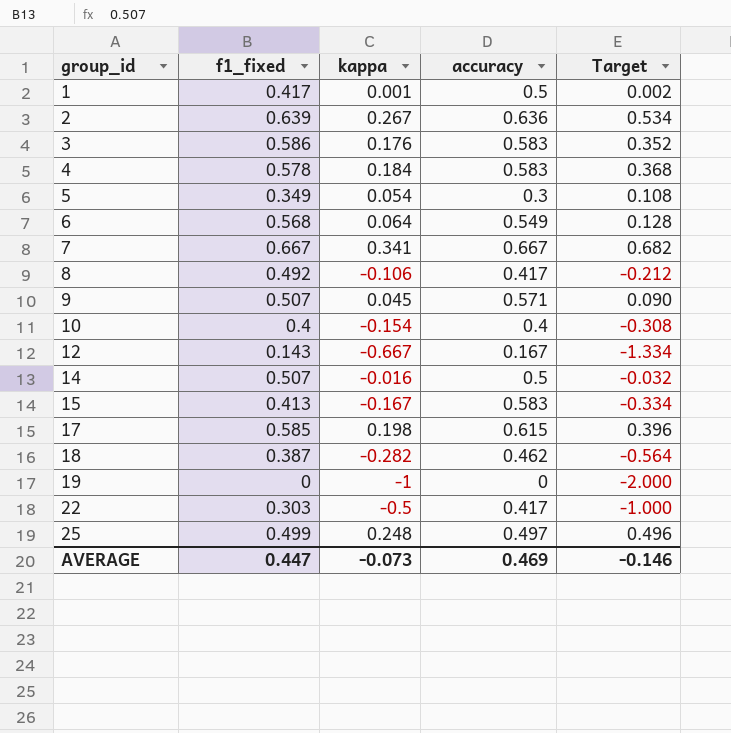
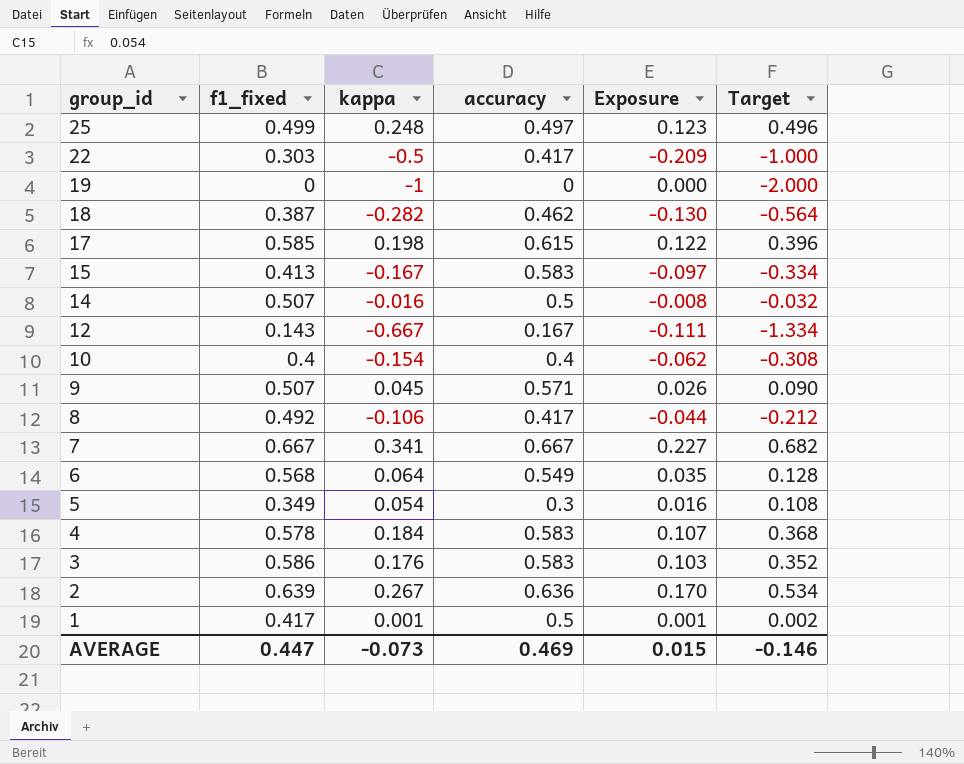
row order: group_id ascending -> group_id descending
column Exposure | formula: none -> [kappa] * [accuracy]

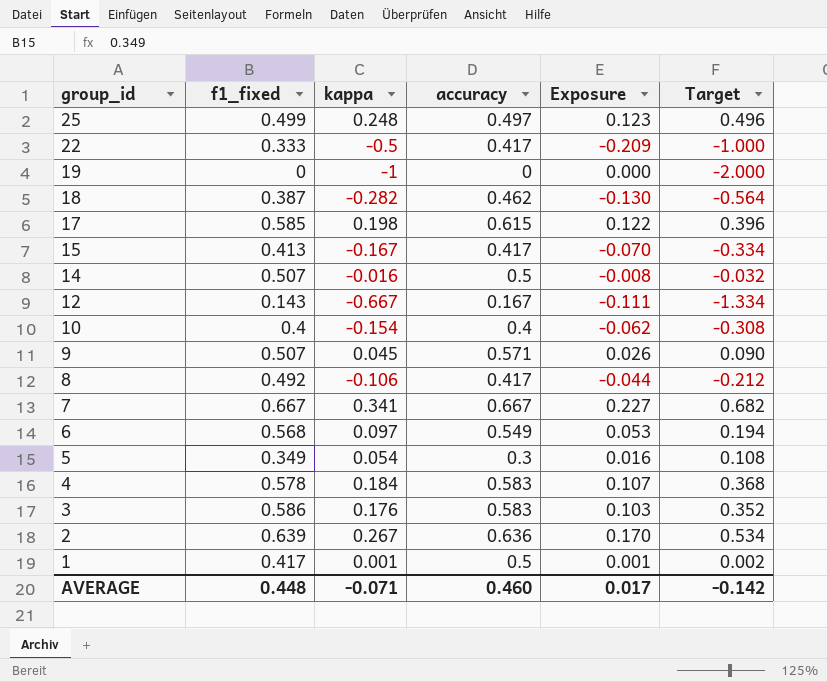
22 | f1_fixed: 0.303 -> 0.333
15 | accuracy: 0.583 -> 0.417
15 | Exposure: -0.097 -> -0.070
6 | kappa: 0.064 -> 0.097
6 | Exposure: 0.035 -> 0.053
6 | Target: 0.128 -> 0.194
AVERAGE | f1_fixed: 0.447 -> 0.448
AVERAGE | kappa: -0.073 -> -0.071
AVERAGE | accuracy: 0.469 -> 0.460
AVERAGE | Exposure: 0.015 -> 0.017
AVERAGE | Target: -0.146 -> -0.142

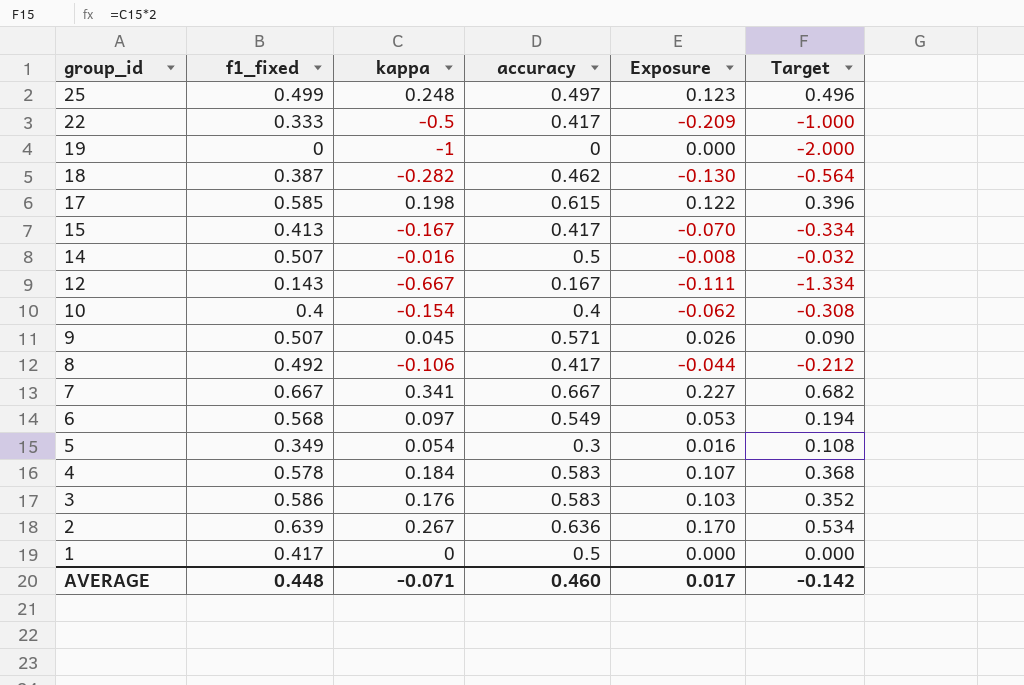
1 | kappa: 0.001 -> 0
1 | Exposure: 0.001 -> 0.000
1 | Target: 0.002 -> 0.000

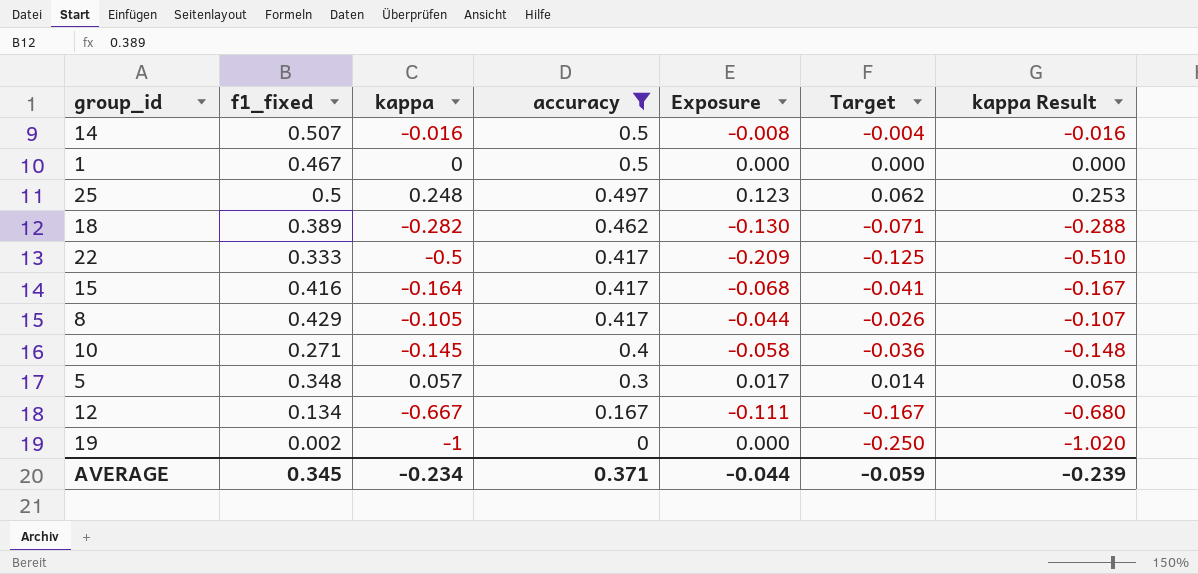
filter: none -> accuracy <= 0.5
row order: group_id descending -> accuracy descending
column Target | formula: [kappa] * 2 -> [kappa] * 0.25
column kappa Result | formula: none -> [kappa] * 1.02
1 | f1_fixed: 0.417 -> 0.467
25 | f1_fixed: 0.499 -> 0.5
18 | f1_fixed: 0.387 -> 0.389
15 | f1_fixed: 0.413 -> 0.416
15 | kappa: -0.167 -> -0.164
15 | Exposure: -0.070 -> -0.068
8 | f1_fixed: 0.492 -> 0.429
8 | kappa: -0.106 -> -0.105
10 | f1_fixed: 0.4 -> 0.271
10 | kappa: -0.154 -> -0.145
10 | Exposure: -0.062 -> -0.058
5 | f1_fixed: 0.349 -> 0.348
5 | kappa: 0.054 -> 0.057
5 | Exposure: 0.016 -> 0.017
12 | f1_fixed: 0.143 -> 0.134
19 | f1_fixed: 0 -> 0.002
AVERAGE | f1_fixed: 0.448 -> 0.345
AVERAGE | kappa: -0.071 -> -0.234
AVERAGE | accuracy: 0.460 -> 0.371
AVERAGE | Exposure: 0.017 -> -0.044
AVERAGE | Target: -0.142 -> -0.059

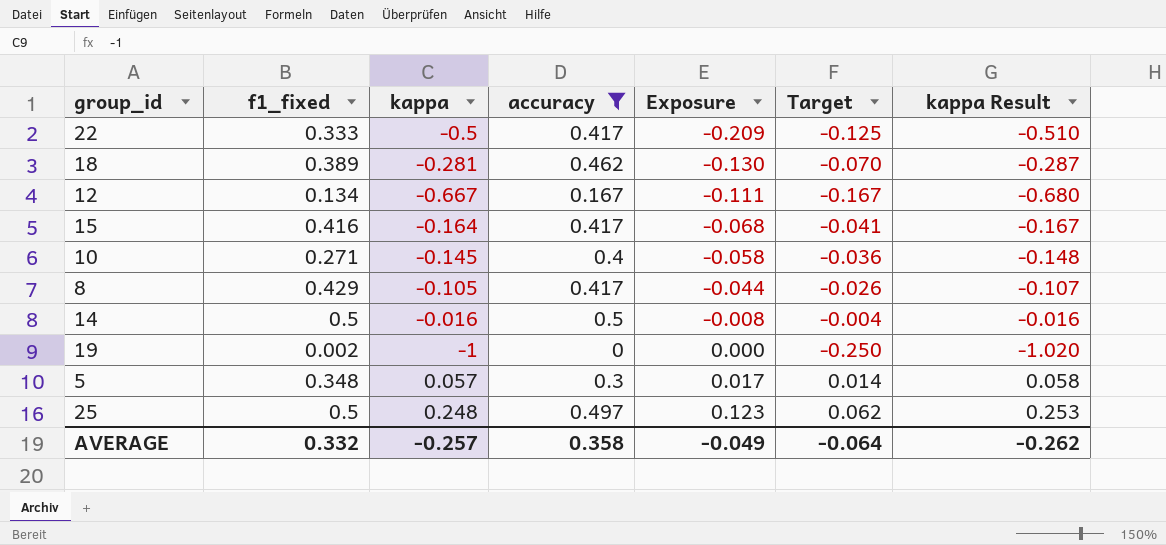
row order: accuracy descending -> Exposure ascending
row 1: 0.467 | 0 | 0.5 | 0.000 | 0.000 | 0.000 -> none
18 | kappa: -0.282 -> -0.281
18 | Target: -0.071 -> -0.070
18 | kappa Result: -0.288 -> -0.287
14 | f1_fixed: 0.507 -> 0.5
AVERAGE | f1_fixed: 0.345 -> 0.332
AVERAGE | kappa: -0.234 -> -0.257
AVERAGE | accuracy: 0.371 -> 0.358
AVERAGE | Exposure: -0.044 -> -0.049
AVERAGE | Target: -0.059 -> -0.064
AVERAGE | kappa Result: -0.239 -> -0.262

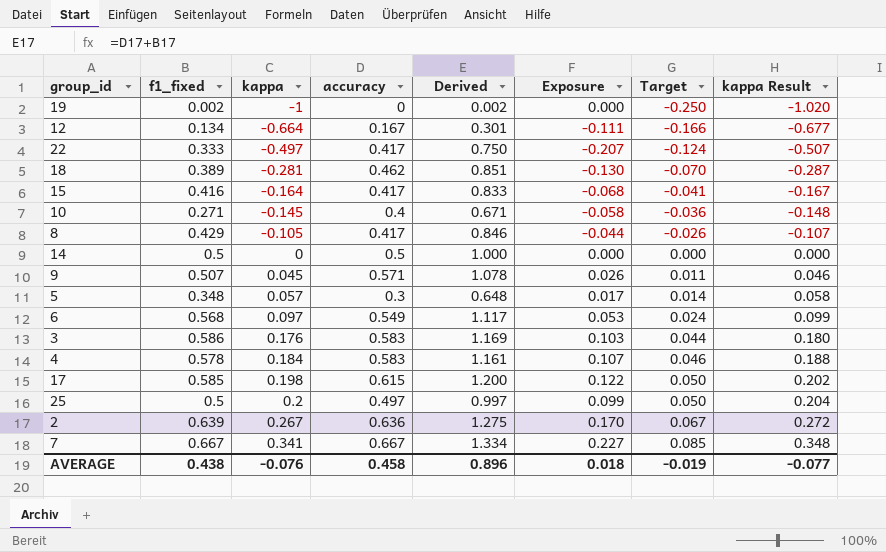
filter: accuracy <= 0.5 -> none
row order: Exposure ascending -> kappa ascending
column Derived | formula: none -> [f1_fixed] + [accuracy]
12 | kappa: -0.667 -> -0.664
12 | Target: -0.167 -> -0.166
12 | kappa Result: -0.680 -> -0.677
22 | kappa: -0.5 -> -0.497
22 | Exposure: -0.209 -> -0.207
22 | Target: -0.125 -> -0.124
22 | kappa Result: -0.510 -> -0.507
14 | kappa: -0.016 -> 0
14 | Exposure: -0.008 -> 0.000
14 | Target: -0.004 -> 0.000
14 | kappa Result: -0.016 -> 0.000
25 | kappa: 0.248 -> 0.2
25 | Exposure: 0.123 -> 0.099
25 | Target: 0.062 -> 0.050
25 | kappa Result: 0.253 -> 0.204
AVERAGE | f1_fixed: 0.332 -> 0.438
AVERAGE | kappa: -0.257 -> -0.076
AVERAGE | accuracy: 0.358 -> 0.458
AVERAGE | Exposure: -0.049 -> 0.018
AVERAGE | Target: -0.064 -> -0.019
AVERAGE | kappa Result: -0.262 -> -0.077

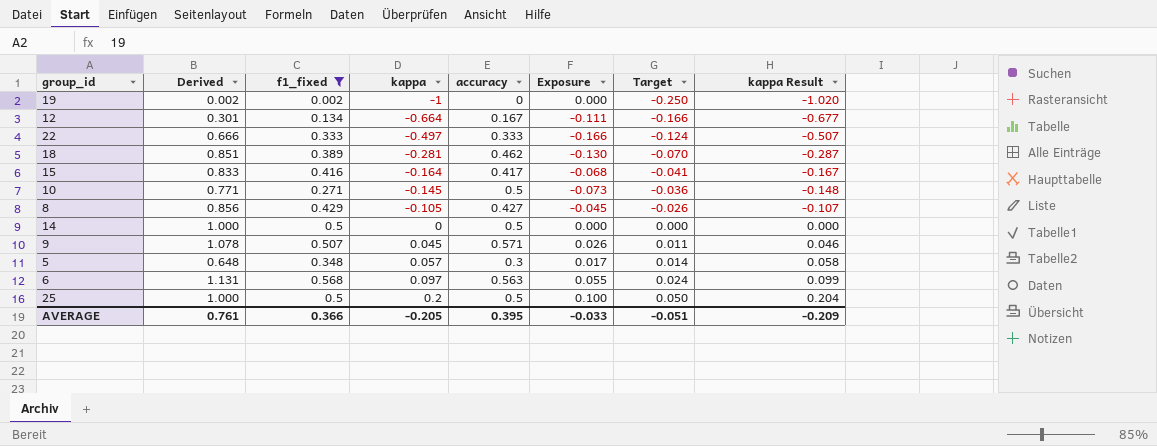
filter: none -> f1_fixed <= 0.568
column Derived | position: 5 -> 2
22 | Derived: 0.750 -> 0.666
22 | accuracy: 0.417 -> 0.333
22 | Exposure: -0.207 -> -0.166
10 | Derived: 0.671 -> 0.771
10 | accuracy: 0.4 -> 0.5
10 | Exposure: -0.058 -> -0.073
8 | Derived: 0.846 -> 0.856
8 | accuracy: 0.417 -> 0.427
8 | Exposure: -0.044 -> -0.045
6 | Derived: 1.117 -> 1.131
6 | accuracy: 0.549 -> 0.563
6 | Exposure: 0.053 -> 0.055
25 | Derived: 0.997 -> 1.000
25 | accuracy: 0.497 -> 0.5
25 | Exposure: 0.099 -> 0.100
AVERAGE | Derived: 0.896 -> 0.761
AVERAGE | f1_fixed: 0.438 -> 0.366
AVERAGE | kappa: -0.076 -> -0.205
AVERAGE | accuracy: 0.458 -> 0.395
AVERAGE | Exposure: 0.018 -> -0.033
AVERAGE | Target: -0.019 -> -0.051
AVERAGE | kappa Result: -0.077 -> -0.209

